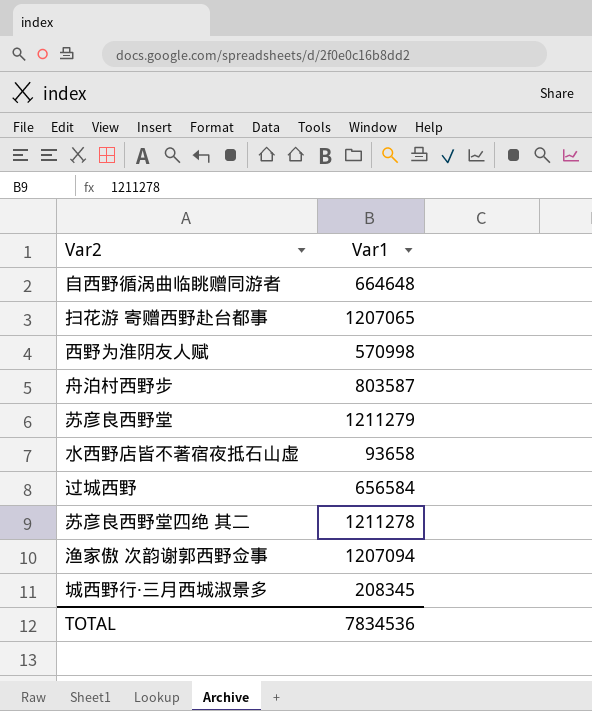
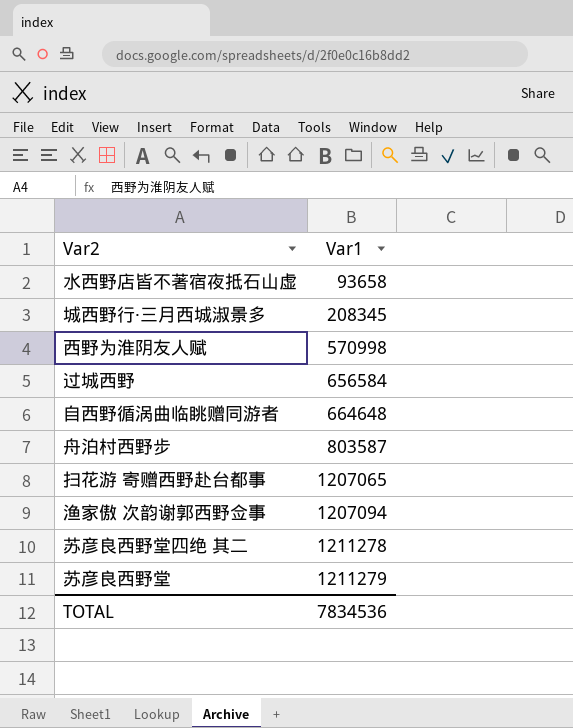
row order: none -> Var1 ascending

